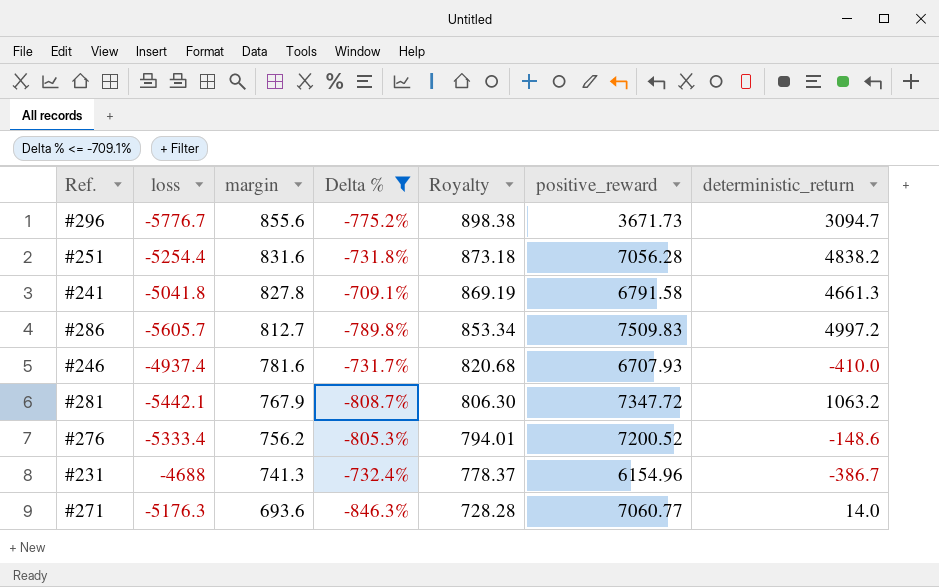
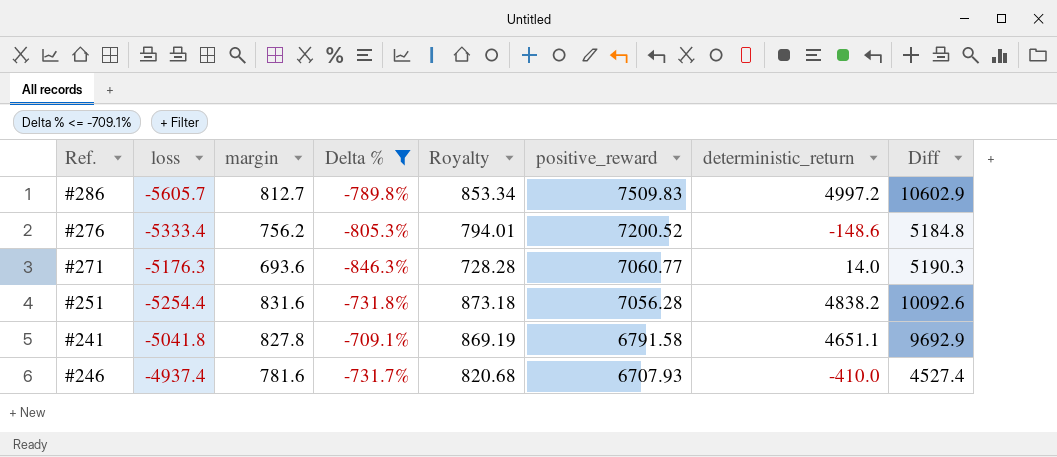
row order: margin descending -> positive_reward descending
column Diff | formula: none -> [deterministic_return] - [loss]
row #296: -5776.7 | 855.6 | -775.2% | 898.38 | 3671.73 | 3094.7 -> none
row #281: -5442.1 | 767.9 | -808.7% | 806.30 | 7347.72 | 1063.2 -> none
row #231: -4688 | 741.3 | -732.4% | 778.37 | 6154.96 | -386.7 -> none
#241 | deterministic_return: 4661.3 -> 4651.1

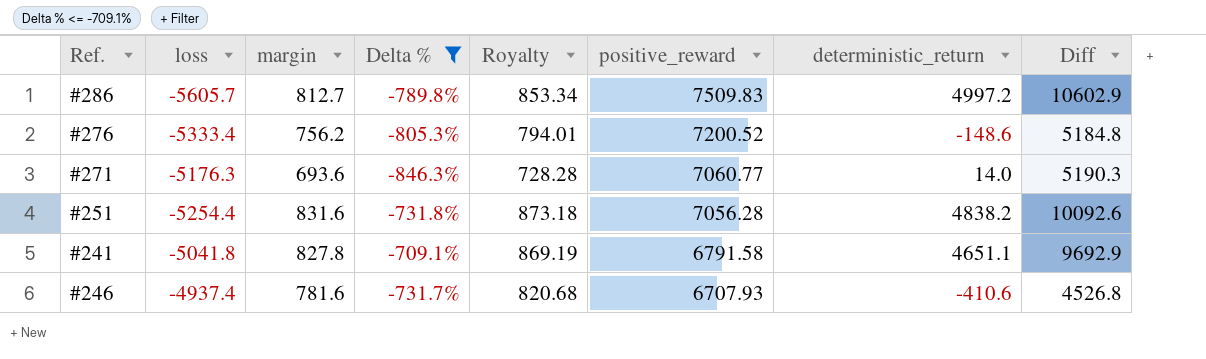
#246 | deterministic_return: -410.0 -> -410.6
#246 | Diff: 4527.4 -> 4526.8

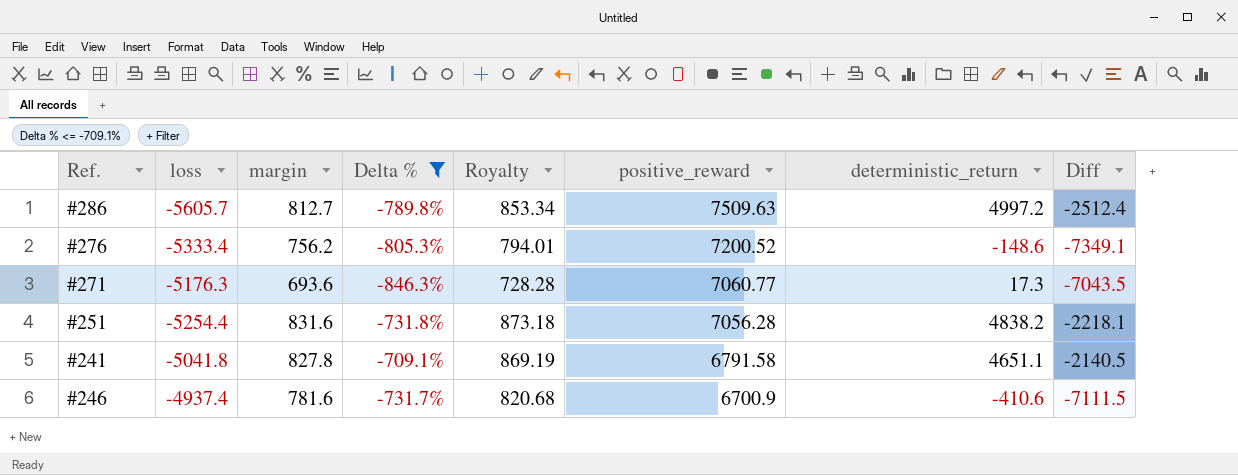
column Diff | formula: [deterministic_return] - [loss] -> [deterministic_return] - [positive_reward]
#286 | positive_reward: 7509.83 -> 7509.63
#271 | deterministic_return: 14.0 -> 17.3
#246 | positive_reward: 6707.93 -> 6700.9

